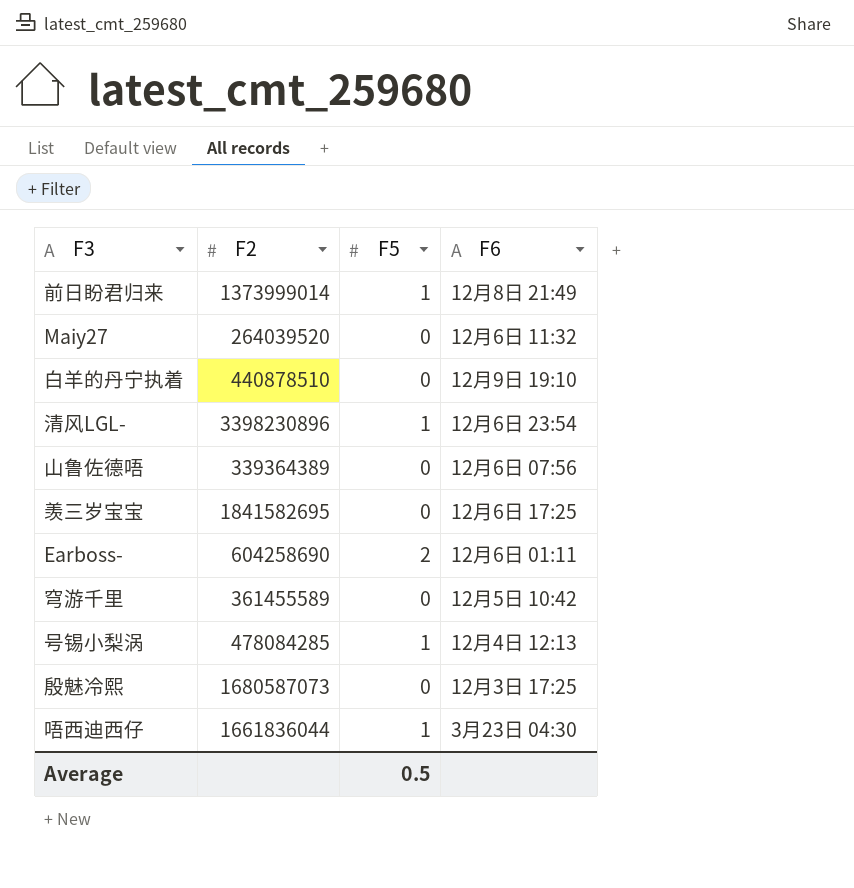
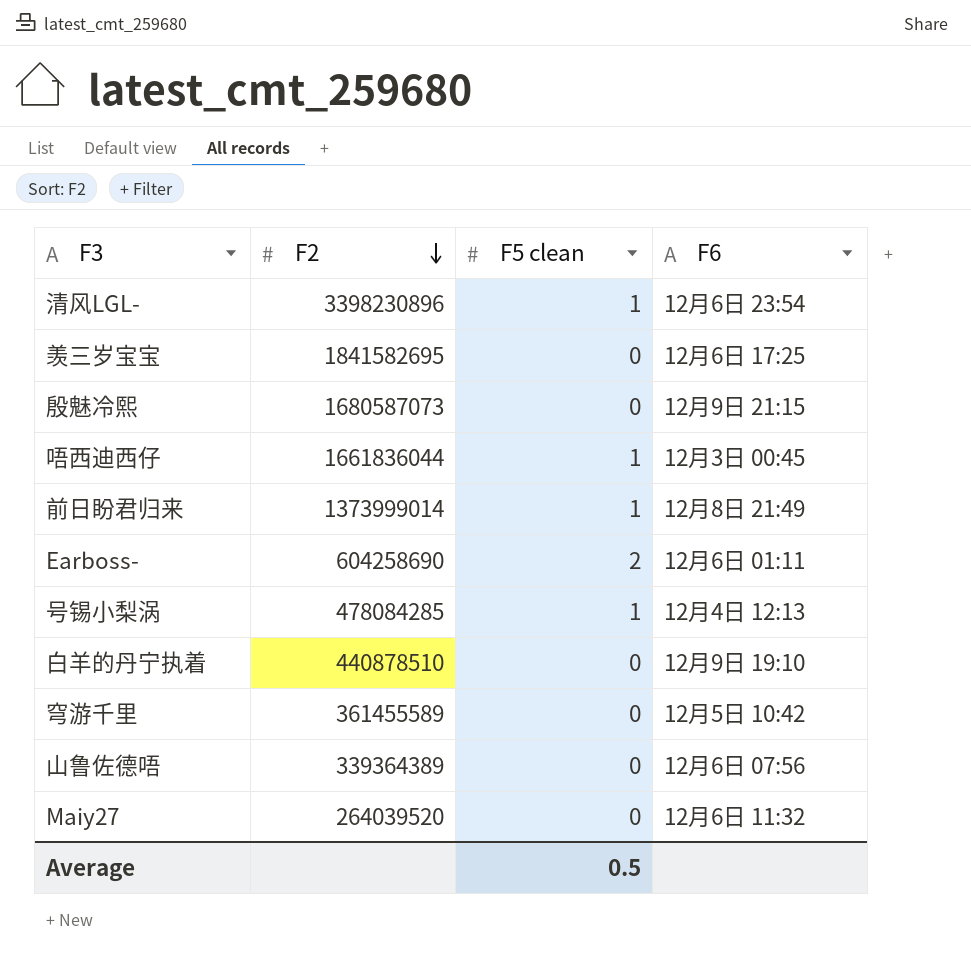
row order: none -> F2 descending
column name: F5 -> F5 clean
殷魅冷熙 | F6: 12月3日 17:25 -> 12月9日 21:15
唔西迪西仔 | F6: 3月23日 04:30 -> 12月3日 00:45

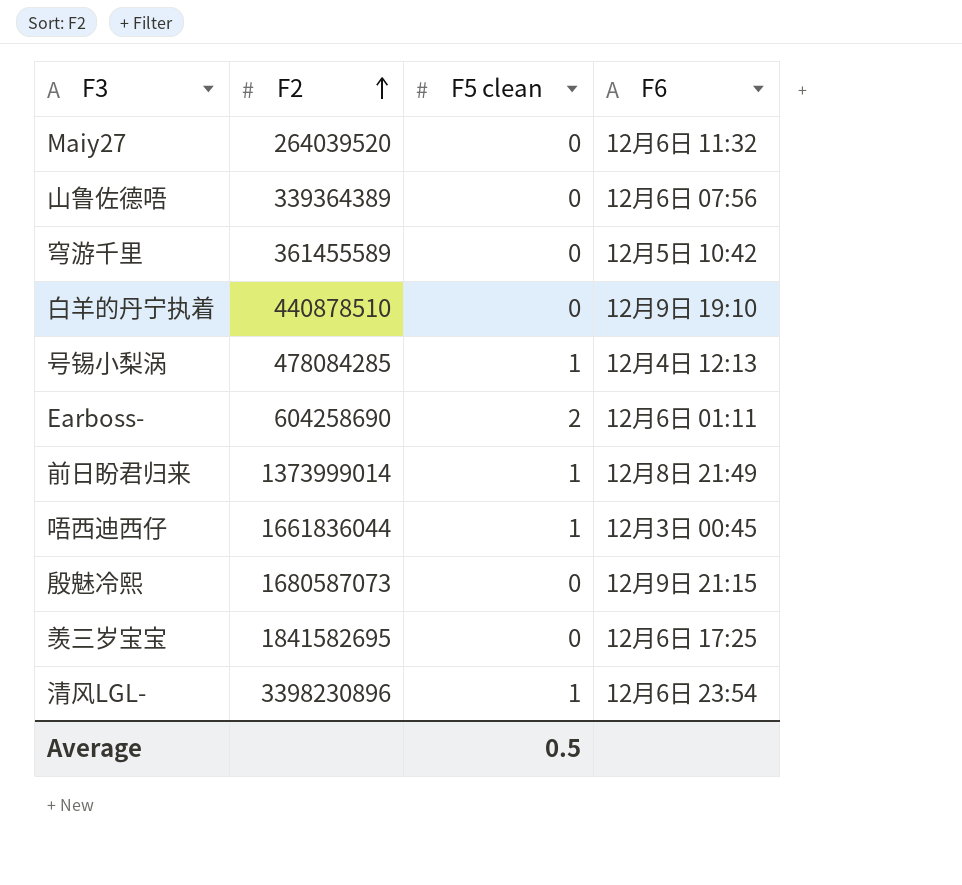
row order: F2 descending -> F2 ascending

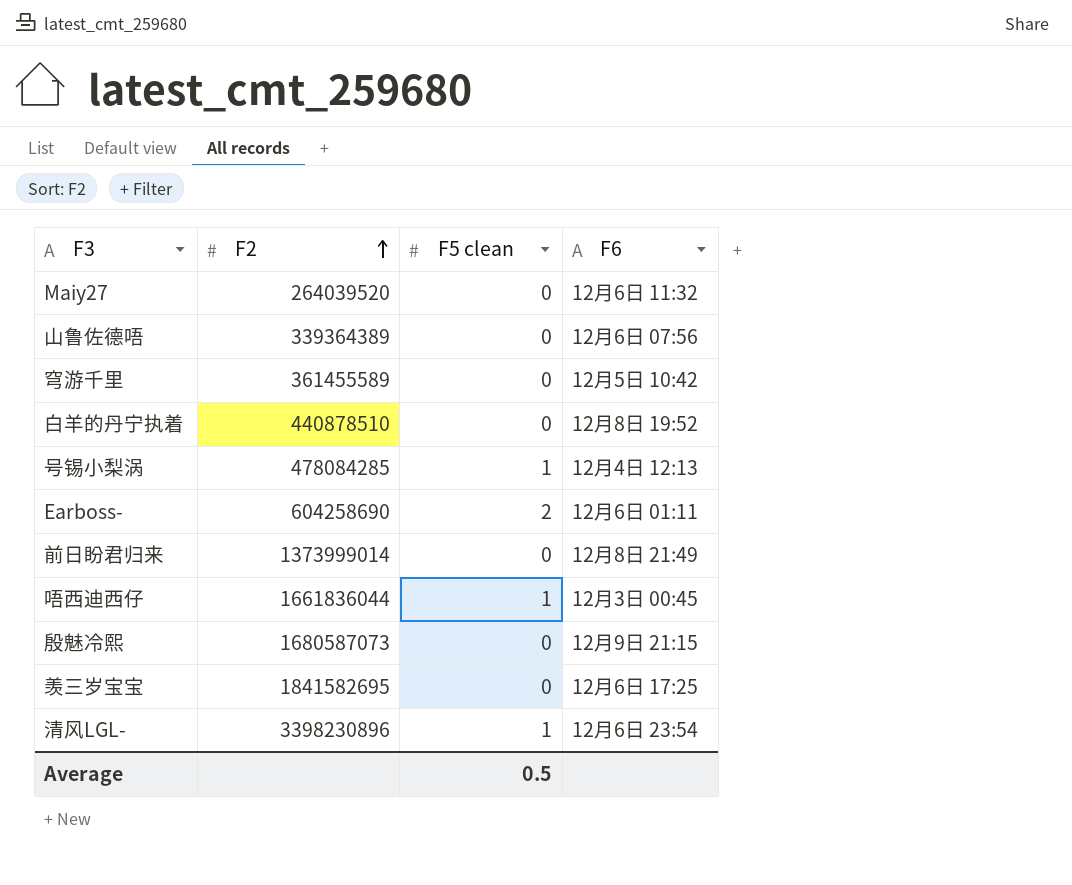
白羊的丹宁执着 | F6: 12月9日 19:10 -> 12月8日 19:52
前日盼君归来 | F5 clean: 1 -> 0

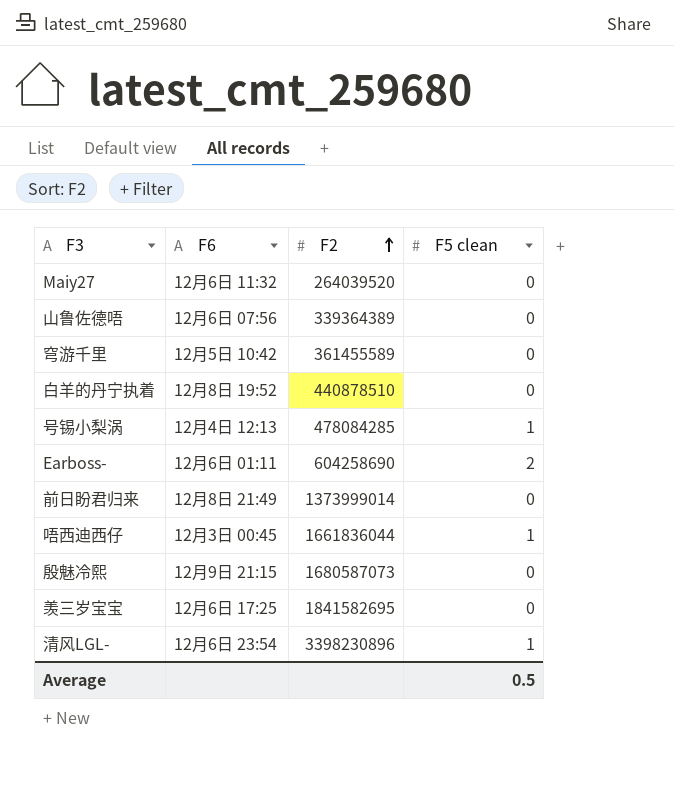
column F6 | position: 4 -> 2

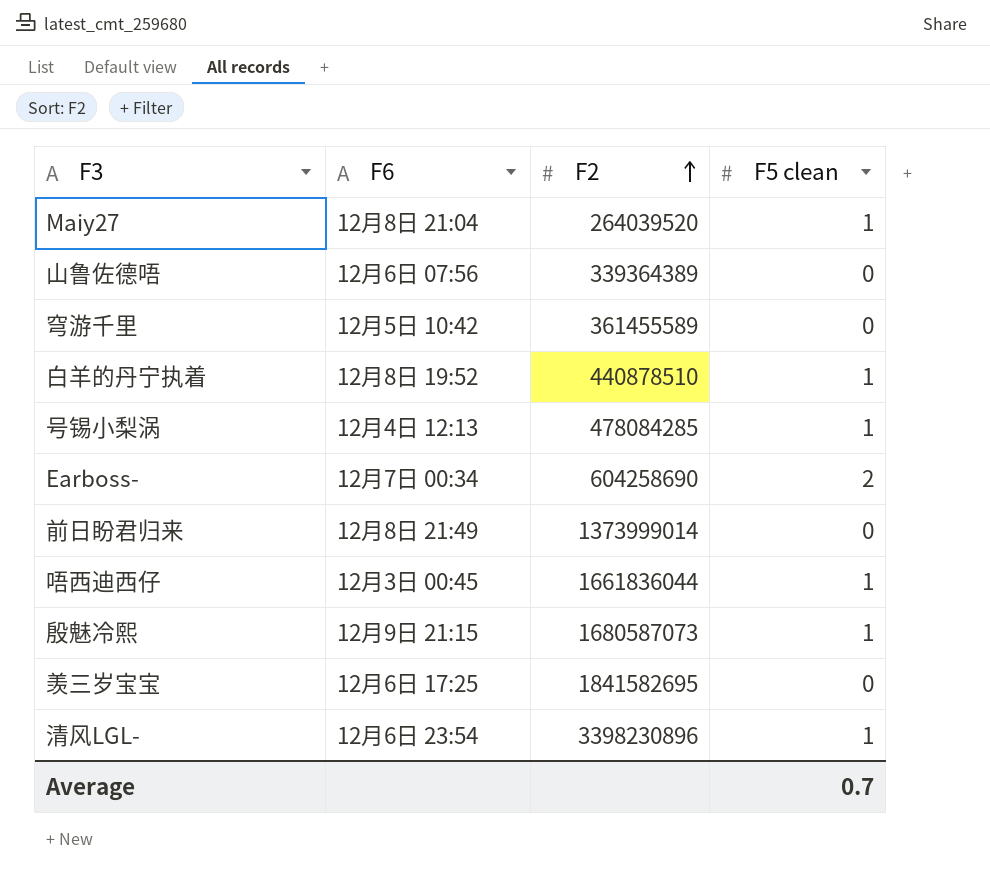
Maiy27 | F6: 12月6日 11:32 -> 12月8日 21:04
Maiy27 | F5 clean: 0 -> 1
白羊的丹宁执着 | F5 clean: 0 -> 1
Earboss- | F6: 12月6日 01:11 -> 12月7日 00:34
殷魅冷熙 | F5 clean: 0 -> 1
Average | F5 clean: 0.5 -> 0.7

